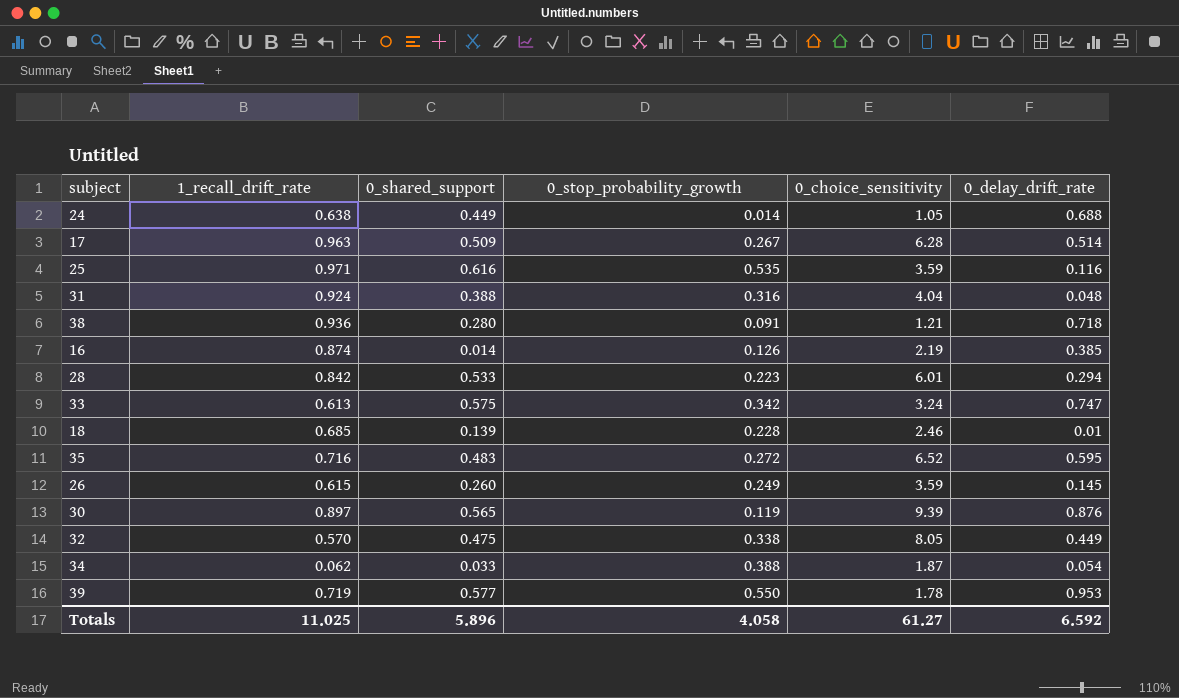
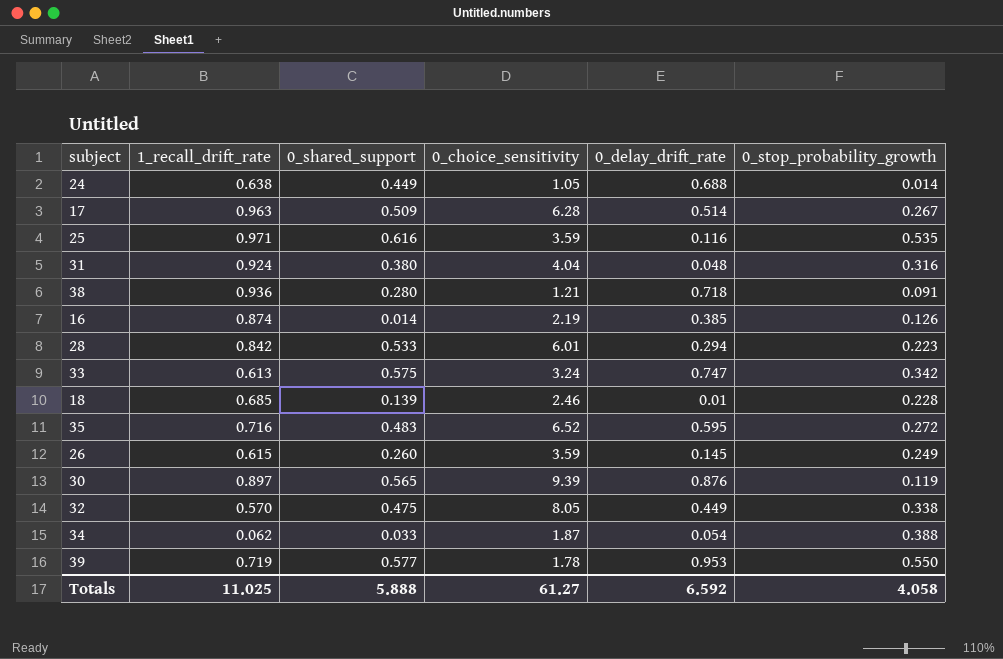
column 0_stop_probability_growth | position: 4 -> 6
31 | 0_shared_support: 0.388 -> 0.380
Totals | 0_shared_support: 5.896 -> 5.888

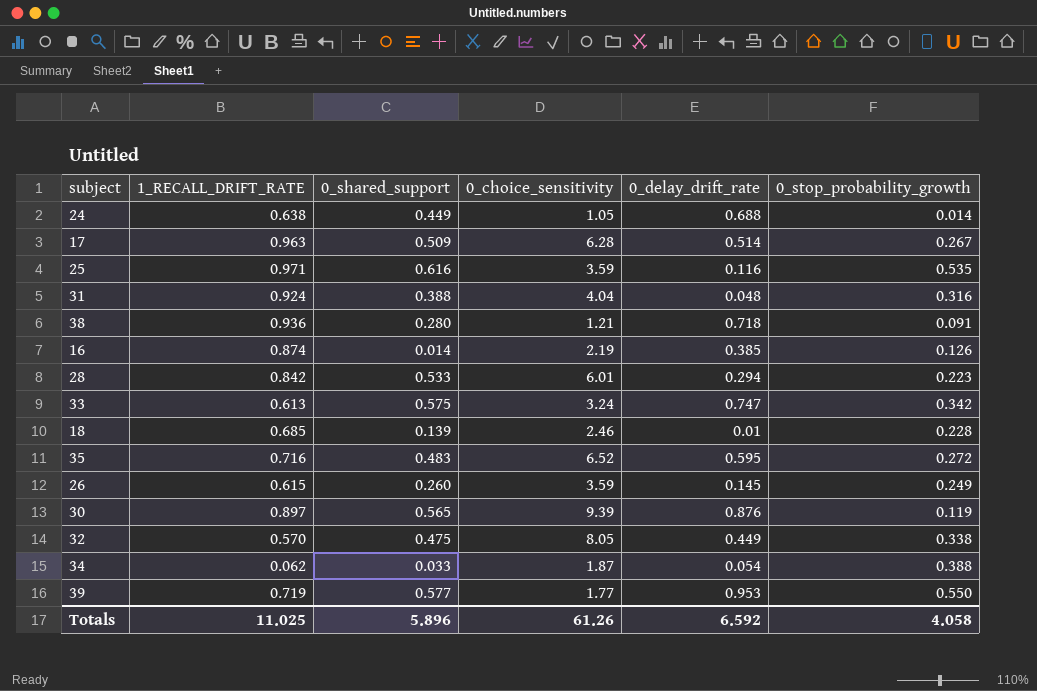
column name: 1_recall_drift_rate -> 1_RECALL_DRIFT_RATE
31 | 0_shared_support: 0.380 -> 0.388
39 | 0_choice_sensitivity: 1.78 -> 1.77
Totals | 0_shared_support: 5.888 -> 5.896
Totals | 0_choice_sensitivity: 61.27 -> 61.26

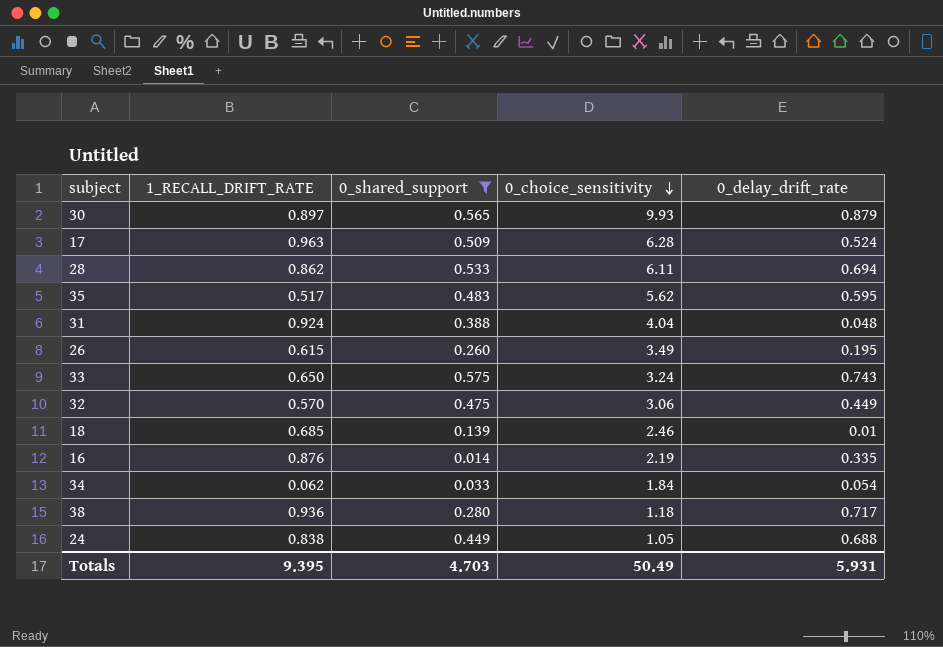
filter: none -> 0_shared_support <= 0.575
row order: none -> 0_choice_sensitivity descending
column 0_stop_probability_growth | position: 6 -> none
30 | 0_choice_sensitivity: 9.39 -> 9.93
30 | 0_delay_drift_rate: 0.876 -> 0.879
17 | 0_delay_drift_rate: 0.514 -> 0.524
28 | 1_RECALL_DRIFT_RATE: 0.842 -> 0.862
28 | 0_choice_sensitivity: 6.01 -> 6.11
28 | 0_delay_drift_rate: 0.294 -> 0.694
35 | 1_RECALL_DRIFT_RATE: 0.716 -> 0.517
35 | 0_choice_sensitivity: 6.52 -> 5.62
26 | 0_choice_sensitivity: 3.59 -> 3.49
26 | 0_delay_drift_rate: 0.145 -> 0.195
33 | 1_RECALL_DRIFT_RATE: 0.613 -> 0.650
33 | 0_delay_drift_rate: 0.747 -> 0.743
32 | 0_choice_sensitivity: 8.05 -> 3.06
16 | 1_RECALL_DRIFT_RATE: 0.874 -> 0.876
16 | 0_delay_drift_rate: 0.385 -> 0.335
34 | 0_choice_sensitivity: 1.87 -> 1.84
38 | 0_choice_sensitivity: 1.21 -> 1.18
38 | 0_delay_drift_rate: 0.718 -> 0.717
24 | 1_RECALL_DRIFT_RATE: 0.638 -> 0.838
Totals | 1_RECALL_DRIFT_RATE: 11.025 -> 9.395
Totals | 0_shared_support: 5.896 -> 4.703
Totals | 0_choice_sensitivity: 61.26 -> 50.49
Totals | 0_delay_drift_rate: 6.592 -> 5.931

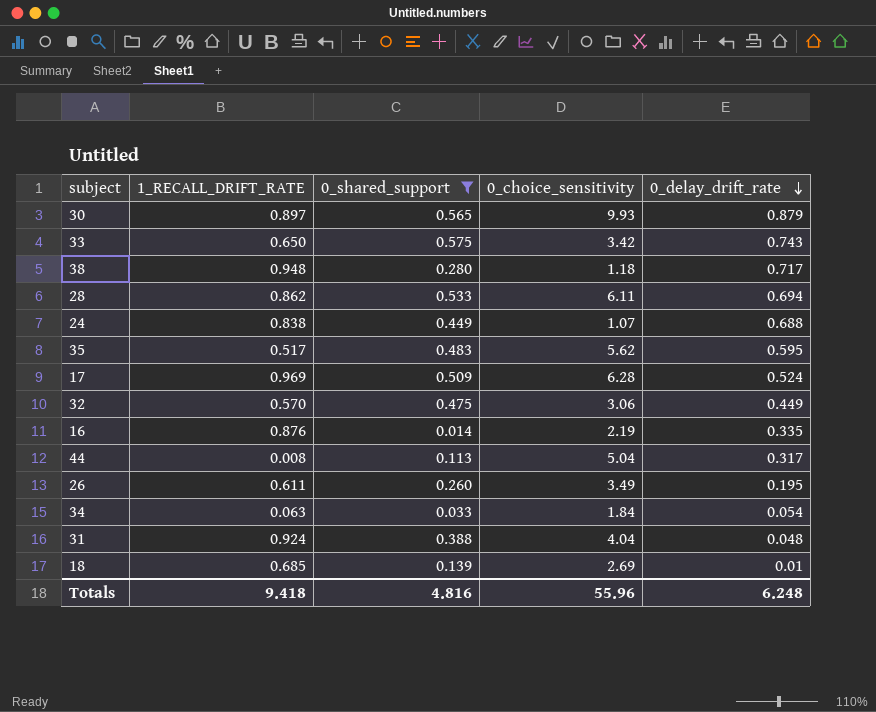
row order: 0_choice_sensitivity descending -> 0_delay_drift_rate descending
33 | 0_choice_sensitivity: 3.24 -> 3.42
38 | 1_RECALL_DRIFT_RATE: 0.936 -> 0.948
24 | 0_choice_sensitivity: 1.05 -> 1.07
17 | 1_RECALL_DRIFT_RATE: 0.963 -> 0.969
row 44: none -> 0.008 | 0.113 | 5.04 | 0.317
26 | 1_RECALL_DRIFT_RATE: 0.615 -> 0.611
34 | 1_RECALL_DRIFT_RATE: 0.062 -> 0.063
18 | 0_choice_sensitivity: 2.46 -> 2.69
Totals | 1_RECALL_DRIFT_RATE: 9.395 -> 9.418
Totals | 0_shared_support: 4.703 -> 4.816
Totals | 0_choice_sensitivity: 50.49 -> 55.96
Totals | 0_delay_drift_rate: 5.931 -> 6.248

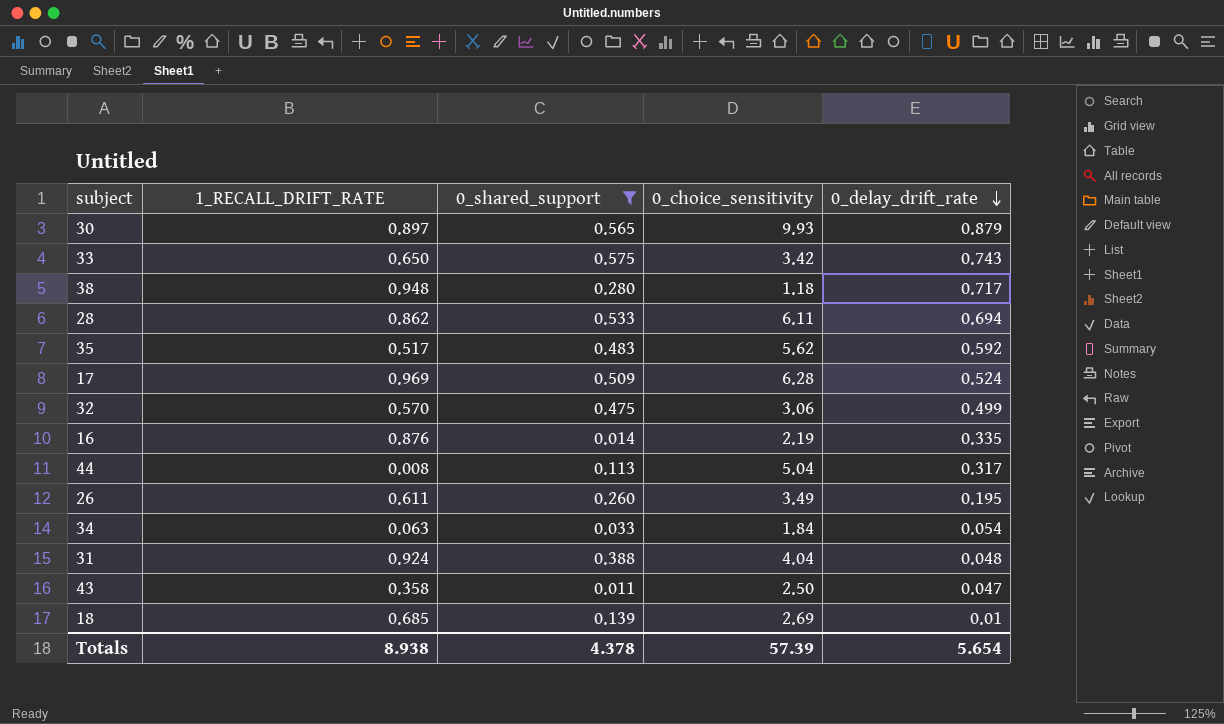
row 24: 0.838 | 0.449 | 1.07 | 0.688 -> none
35 | 0_delay_drift_rate: 0.595 -> 0.592
32 | 0_delay_drift_rate: 0.449 -> 0.499
row 43: none -> 0.358 | 0.011 | 2.50 | 0.047
Totals | 1_RECALL_DRIFT_RATE: 9.418 -> 8.938
Totals | 0_shared_support: 4.816 -> 4.378
Totals | 0_choice_sensitivity: 55.96 -> 57.39
Totals | 0_delay_drift_rate: 6.248 -> 5.654

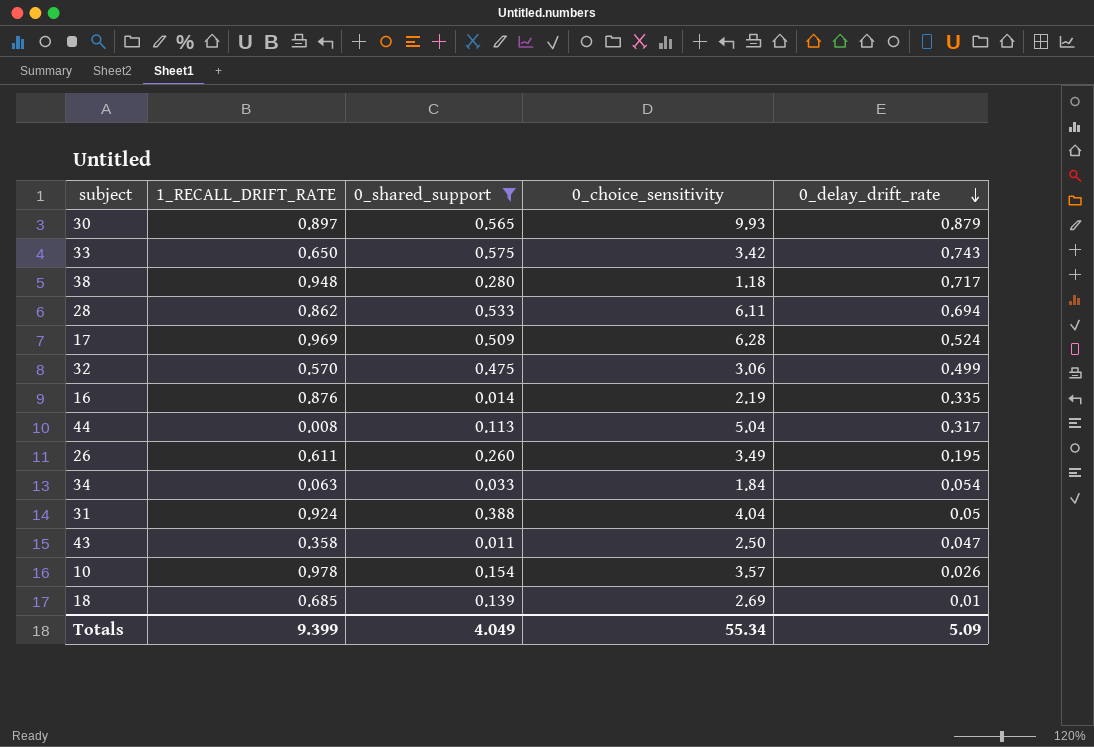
row 35: 0.517 | 0.483 | 5.62 | 0.592 -> none
31 | 0_delay_drift_rate: 0.048 -> 0.05
row 10: none -> 0.978 | 0.154 | 3.57 | 0.026
Totals | 1_RECALL_DRIFT_RATE: 8.938 -> 9.399
Totals | 0_shared_support: 4.378 -> 4.049
Totals | 0_choice_sensitivity: 57.39 -> 55.34
Totals | 0_delay_drift_rate: 5.654 -> 5.09

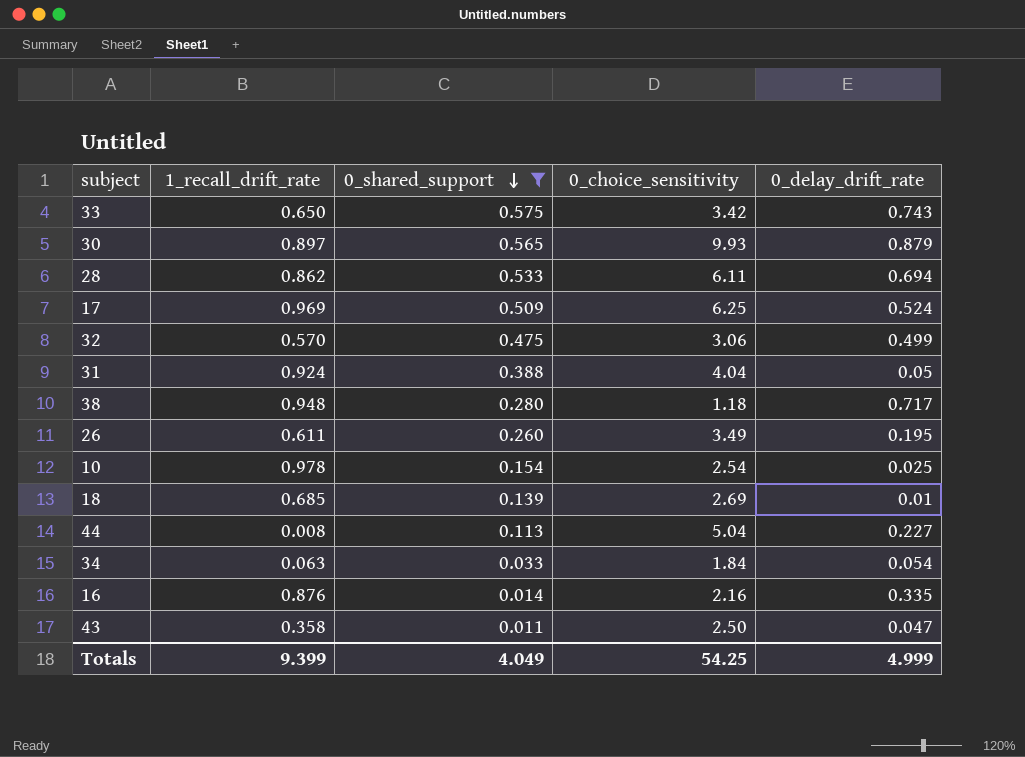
row order: 0_delay_drift_rate descending -> 0_shared_support descending
column name: 1_RECALL_DRIFT_RATE -> 1_recall_drift_rate
17 | 0_choice_sensitivity: 6.28 -> 6.25
10 | 0_choice_sensitivity: 3.57 -> 2.54
10 | 0_delay_drift_rate: 0.026 -> 0.025
44 | 0_delay_drift_rate: 0.317 -> 0.227
16 | 0_choice_sensitivity: 2.19 -> 2.16
Totals | 0_choice_sensitivity: 55.34 -> 54.25
Totals | 0_delay_drift_rate: 5.09 -> 4.999

